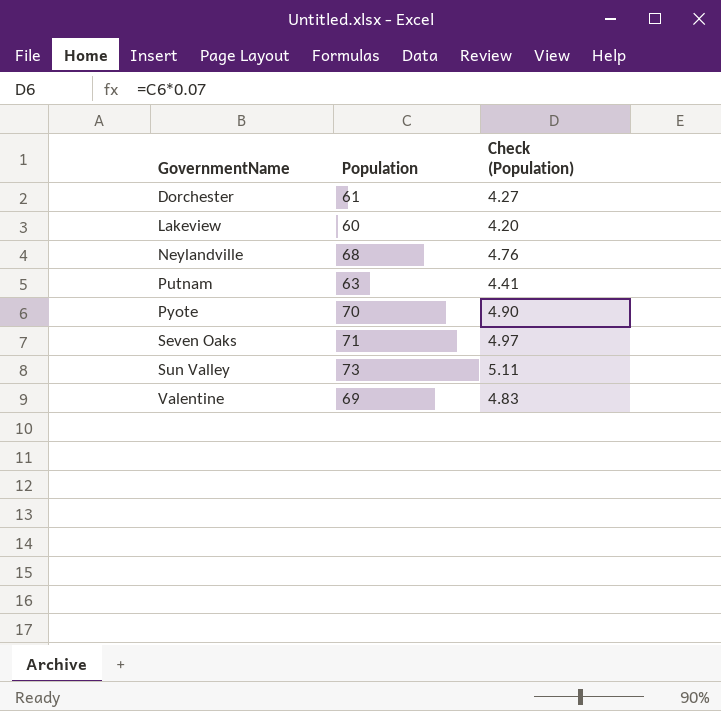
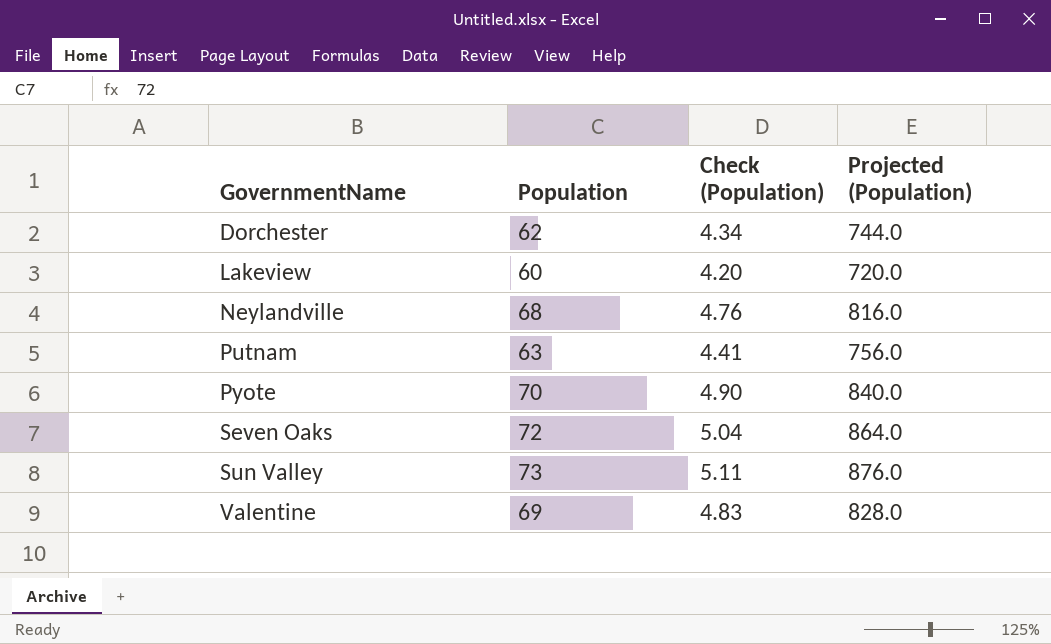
column Projected (Population) | formula: none -> [Population] * 12
Dorchester | Population: 61 -> 62
Dorchester | Check (Population): 4.27 -> 4.34
Seven Oaks | Population: 71 -> 72
Seven Oaks | Check (Population): 4.97 -> 5.04

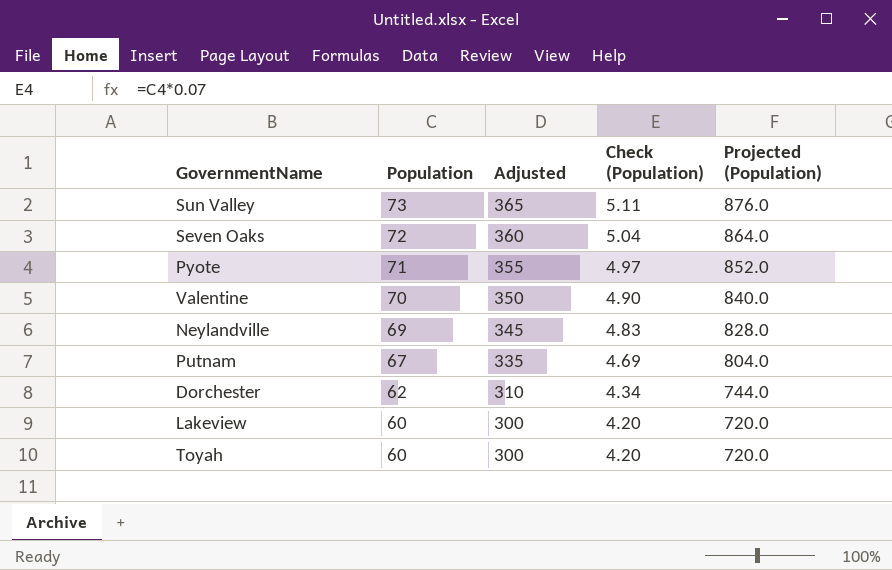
row order: GovernmentName ascending -> Population descending
column Adjusted | formula: none -> [Population] * 5
Pyote | Population: 70 -> 71
Pyote | Check (Population): 4.90 -> 4.97
Pyote | Projected (Population): 840.0 -> 852.0
Valentine | Population: 69 -> 70
Valentine | Check (Population): 4.83 -> 4.90
Valentine | Projected (Population): 828.0 -> 840.0
Neylandville | Population: 68 -> 69
Neylandville | Check (Population): 4.76 -> 4.83
Neylandville | Projected (Population): 816.0 -> 828.0
Putnam | Population: 63 -> 67
Putnam | Check (Population): 4.41 -> 4.69
Putnam | Projected (Population): 756.0 -> 804.0
row Toyah: none -> 60 | 300 | 4.20 | 720.0

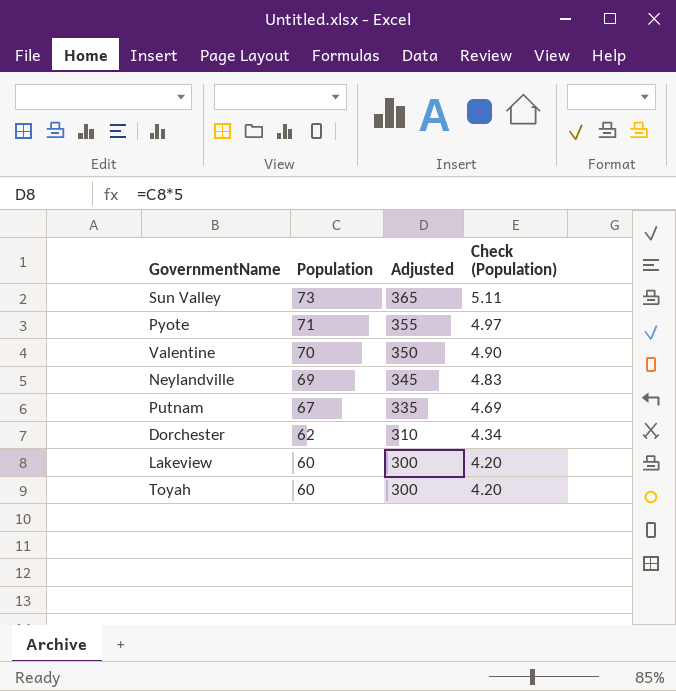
column Projected (Population) | formula: [Population] * 12 -> none
row Seven Oaks: 72 | 360 | 5.04 | 864.0 -> none

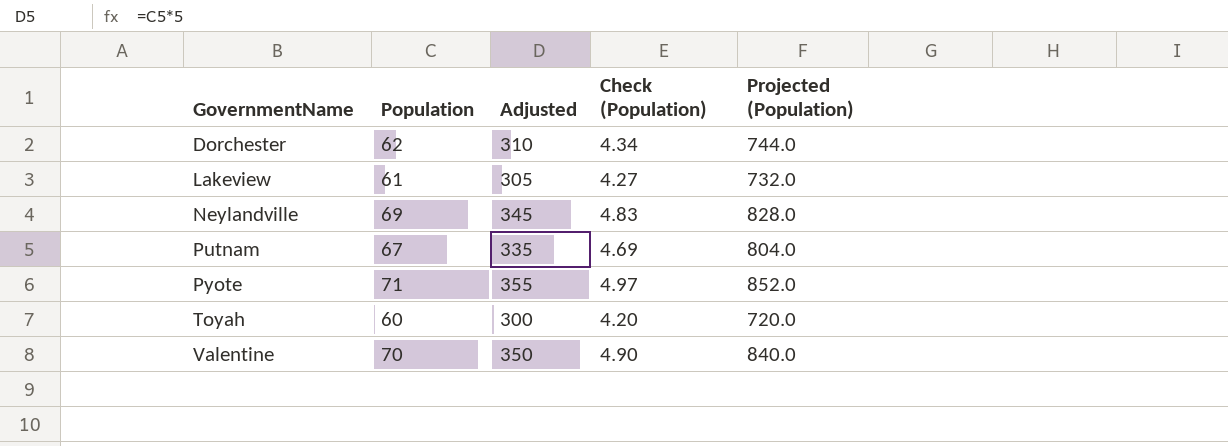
row order: Population descending -> GovernmentName ascending
column Projected (Population) | formula: none -> [Population] * 12
row Sun Valley: 73 | 365 | 5.11 -> none
Lakeview | Population: 60 -> 61
Lakeview | Adjusted: 300 -> 305
Lakeview | Check (Population): 4.20 -> 4.27

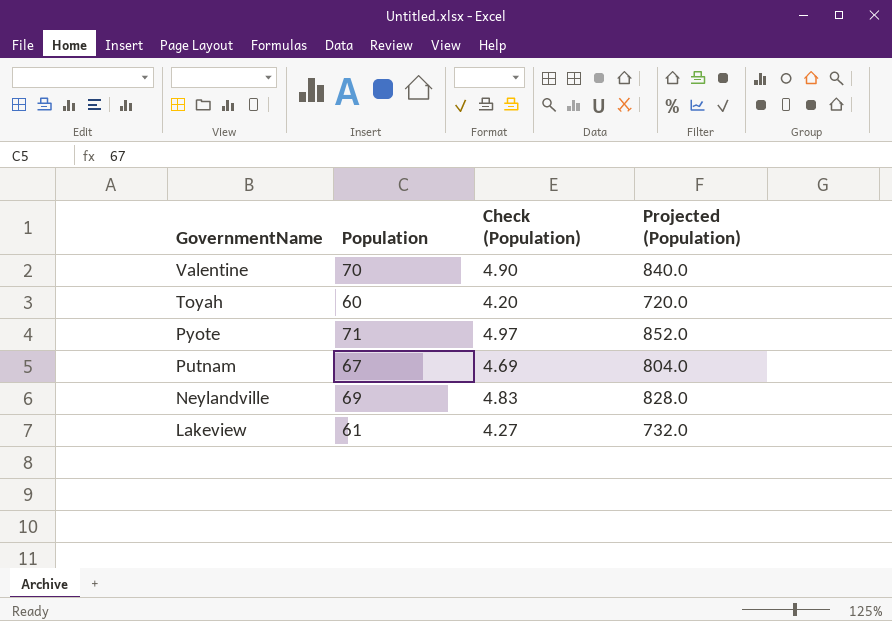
row order: GovernmentName ascending -> GovernmentName descending
column Adjusted | formula: [Population] * 5 -> none
row Dorchester: 62 | 310 | 4.34 | 744.0 -> none

